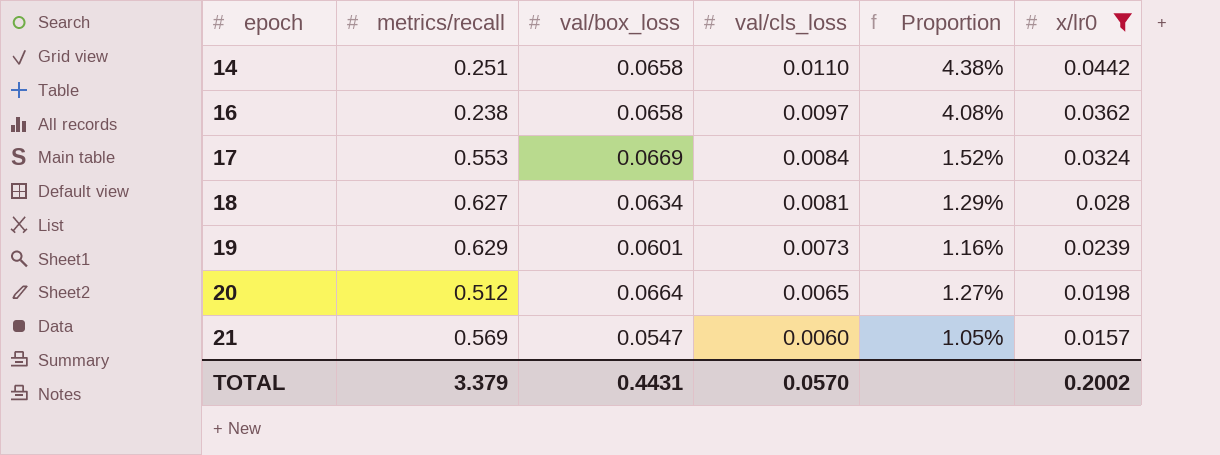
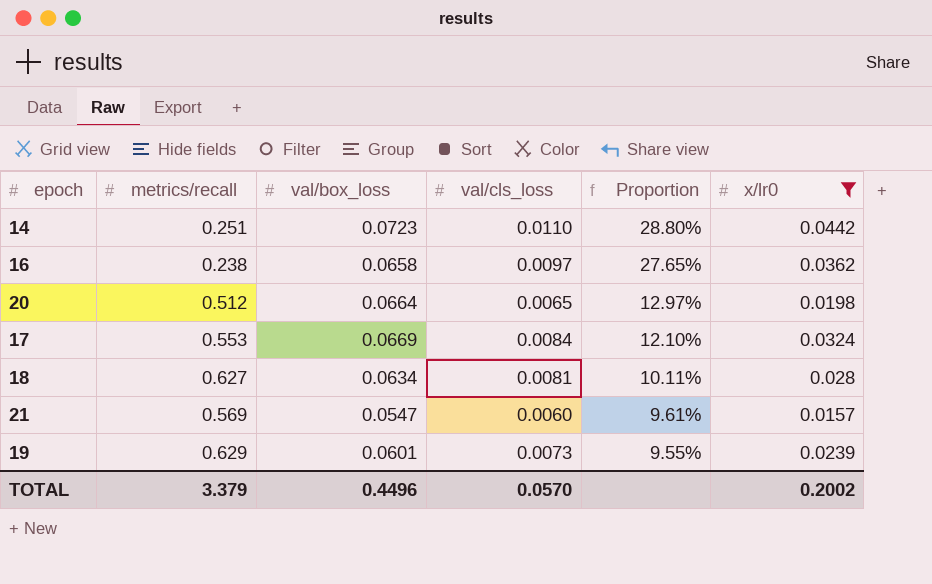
row order: epoch ascending -> Proportion descending
column Proportion | formula: [val/cls_loss] / [metrics/recall] -> [val/box_loss] / [metrics/recall]
14 | val/box_loss: 0.0658 -> 0.0723
TOTAL | val/box_loss: 0.4431 -> 0.4496

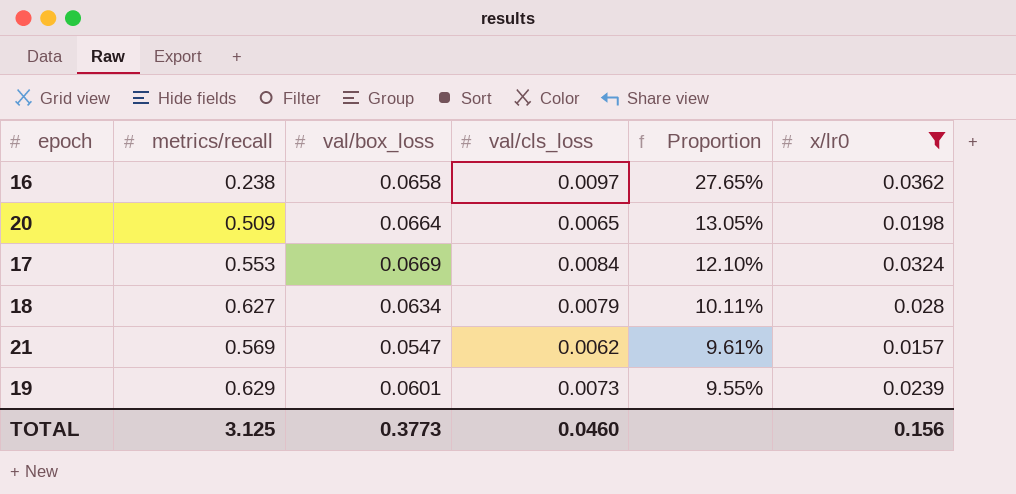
row 14: 0.251 | 0.0723 | 0.0110 | 28.80% | 0.0442 -> none
20 | metrics/recall: 0.512 -> 0.509
20 | Proportion: 12.97% -> 13.05%
18 | val/cls_loss: 0.0081 -> 0.0079
21 | val/cls_loss: 0.0060 -> 0.0062
TOTAL | metrics/recall: 3.379 -> 3.125
TOTAL | val/box_loss: 0.4496 -> 0.3773
TOTAL | val/cls_loss: 0.0570 -> 0.0460
TOTAL | x/lr0: 0.2002 -> 0.156

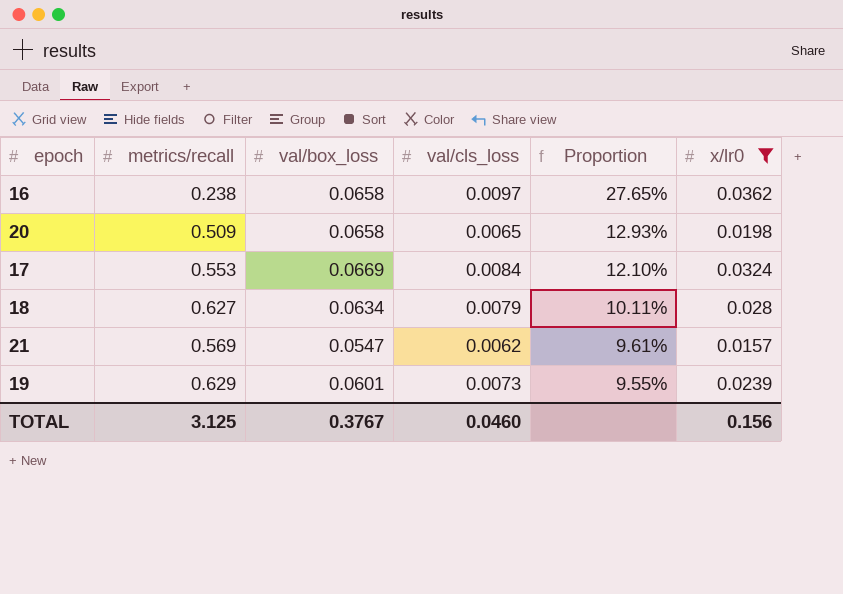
20 | val/box_loss: 0.0664 -> 0.0658
20 | Proportion: 13.05% -> 12.93%
TOTAL | val/box_loss: 0.3773 -> 0.3767

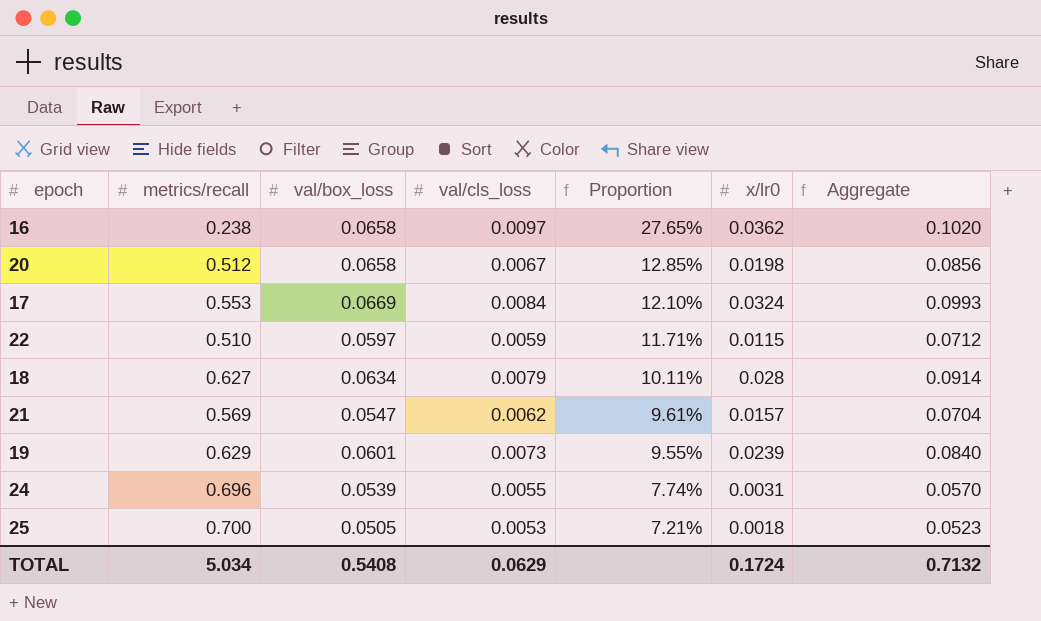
filter: x/lr0 >= 0.0157 -> none
column Aggregate | formula: none -> [val/box_loss] + [x/lr0]
20 | metrics/recall: 0.509 -> 0.512
20 | val/cls_loss: 0.0065 -> 0.0067
20 | Proportion: 12.93% -> 12.85%
TOTAL | metrics/recall: 3.125 -> 5.034
TOTAL | val/box_loss: 0.3767 -> 0.5408
TOTAL | val/cls_loss: 0.0460 -> 0.0629
TOTAL | x/lr0: 0.156 -> 0.1724

